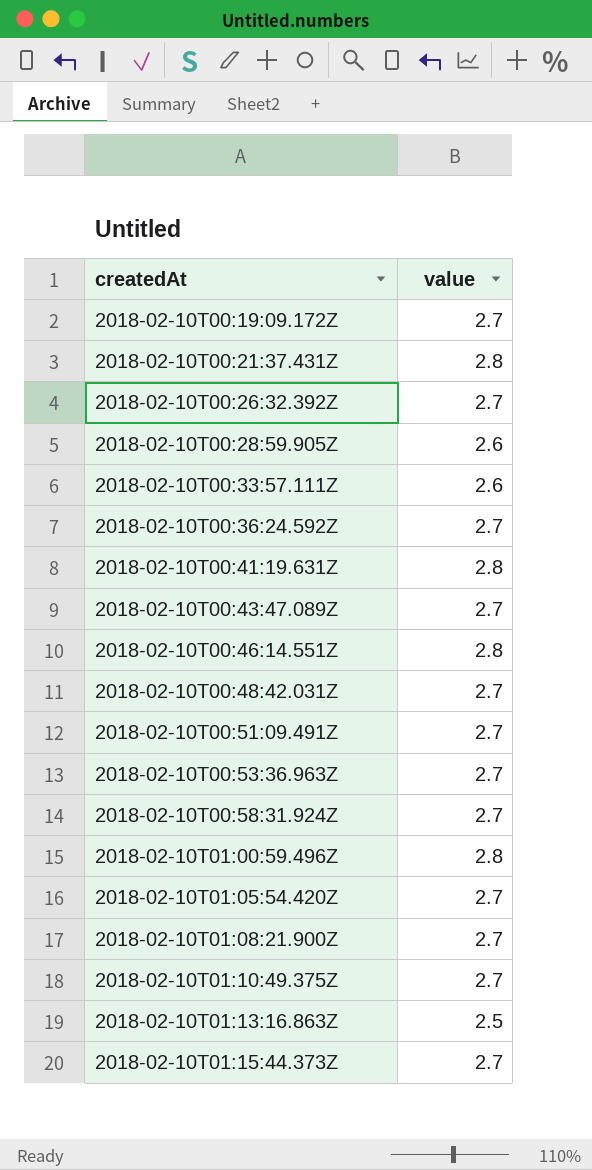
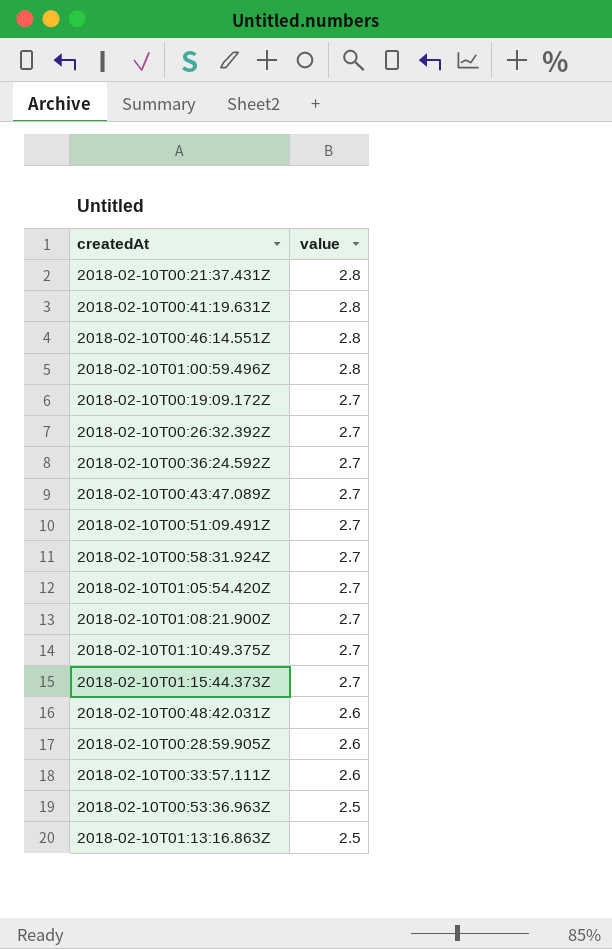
row order: createdAt ascending -> value descending
2018-02-10T00:48:42.031Z | value: 2.7 -> 2.6
2018-02-10T00:53:36.963Z | value: 2.7 -> 2.5

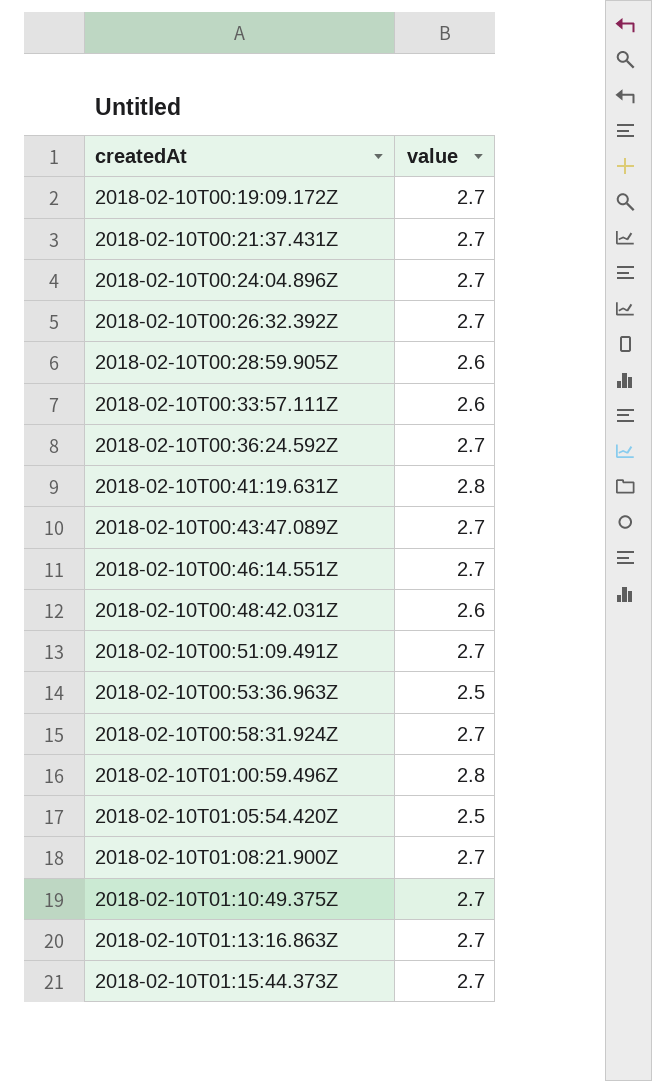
row order: value descending -> createdAt ascending
2018-02-10T00:21:37.431Z | value: 2.8 -> 2.7
row 2018-02-10T00:24:04.896Z: none -> 2.7
2018-02-10T00:46:14.551Z | value: 2.8 -> 2.7
2018-02-10T01:05:54.420Z | value: 2.7 -> 2.5
2018-02-10T01:13:16.863Z | value: 2.5 -> 2.7

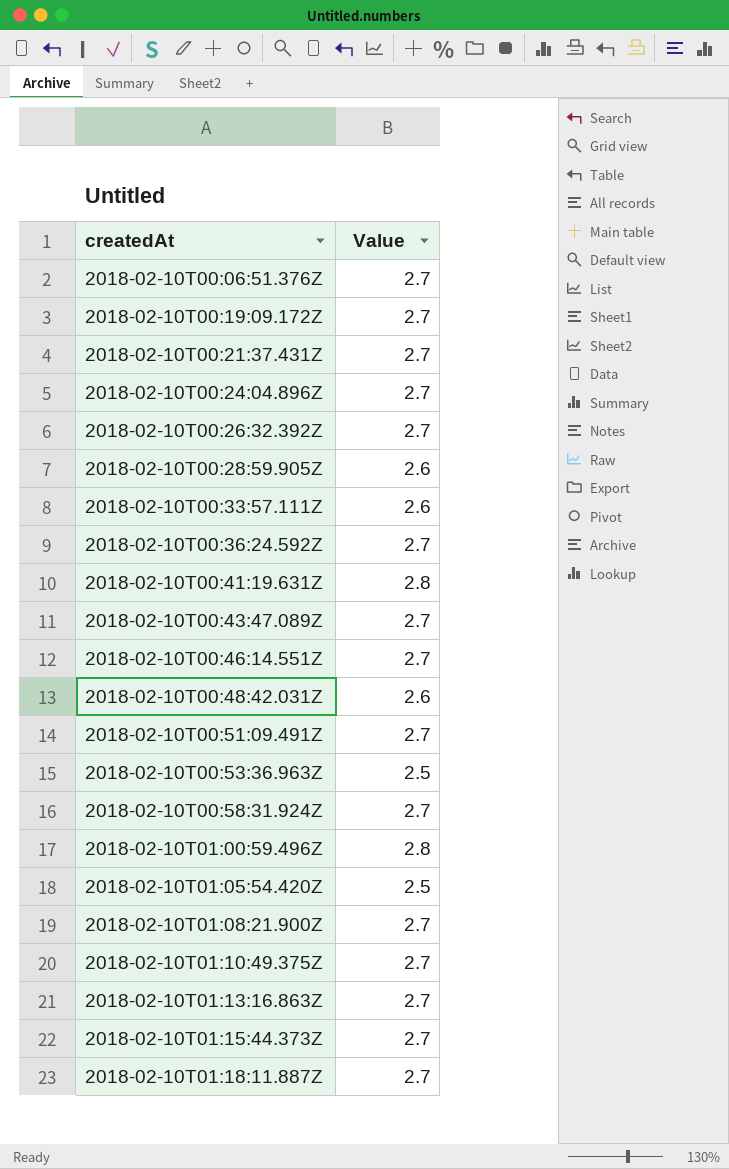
column name: value -> Value
row 2018-02-10T00:06:51.376Z: none -> 2.7
row 2018-02-10T01:18:11.887Z: none -> 2.7

